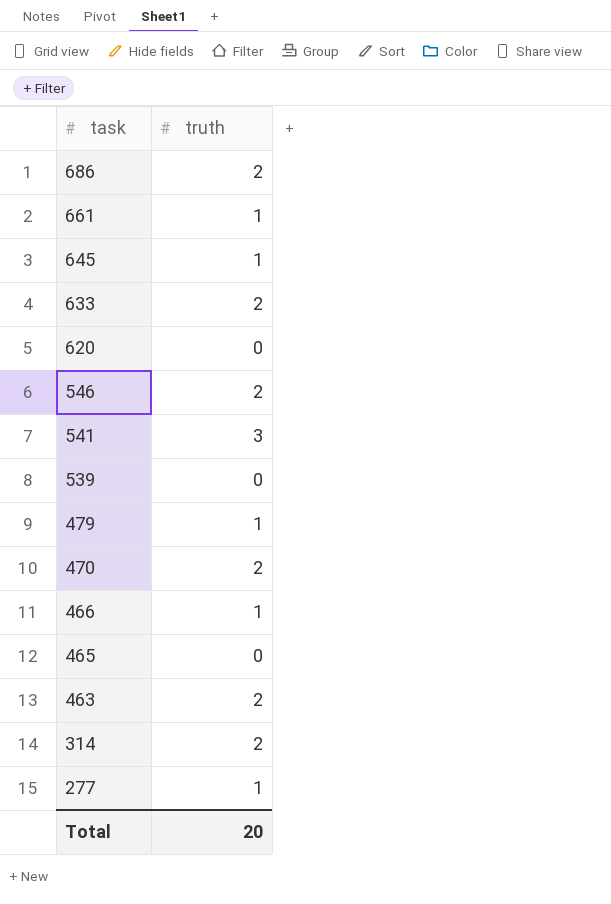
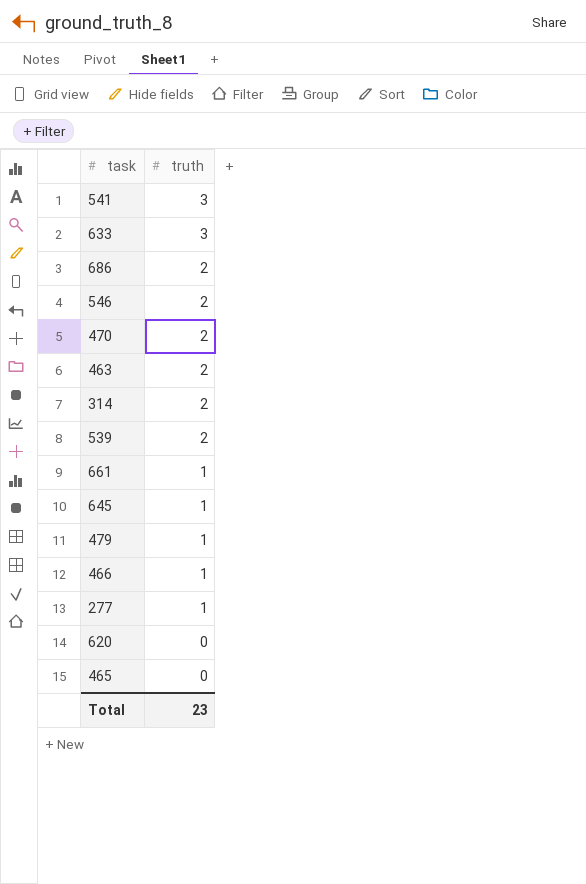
row order: task descending -> truth descending
633 | truth: 2 -> 3
539 | truth: 0 -> 2
Total | truth: 20 -> 23

